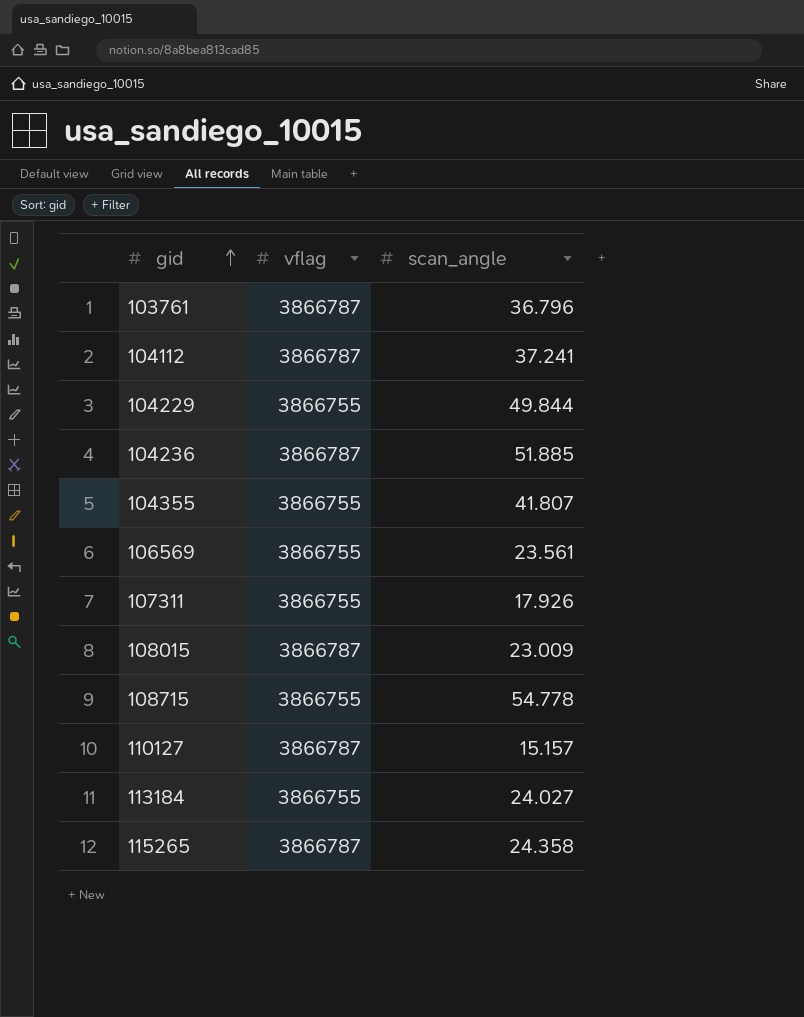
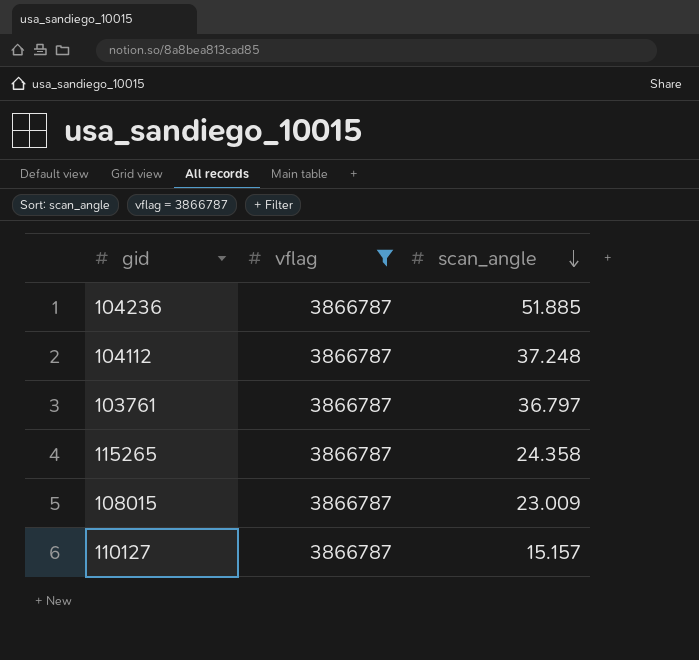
filter: none -> vflag = 3866787
row order: gid ascending -> scan_angle descending
104112 | scan_angle: 37.241 -> 37.248
103761 | scan_angle: 36.796 -> 36.797

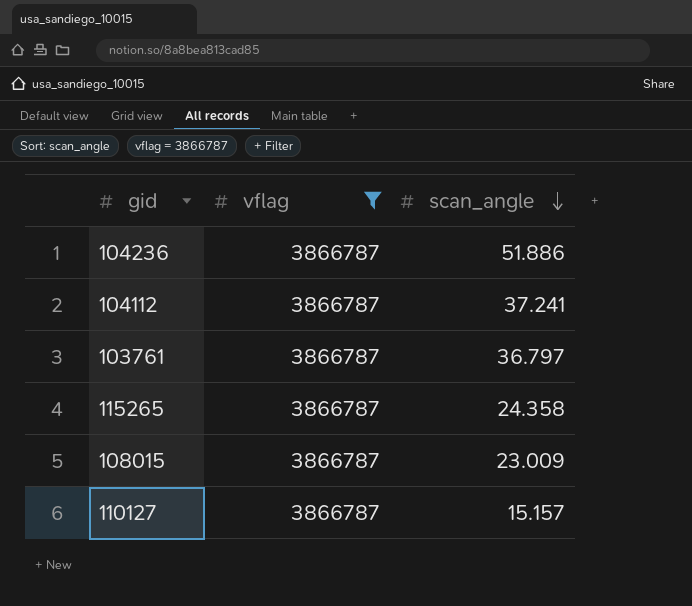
104236 | scan_angle: 51.885 -> 51.886
104112 | scan_angle: 37.248 -> 37.241

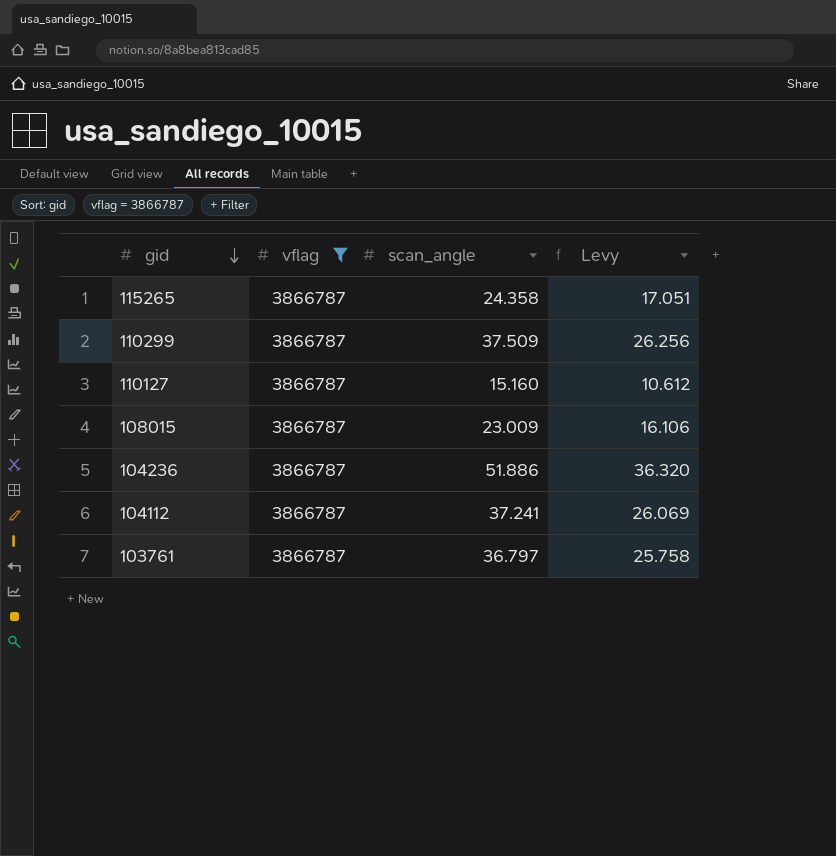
row order: scan_angle descending -> gid descending
column Levy | formula: none -> [scan_angle] * 0.7
row 110299: none -> 3866787 | 37.509 | 26.256
110127 | scan_angle: 15.157 -> 15.160

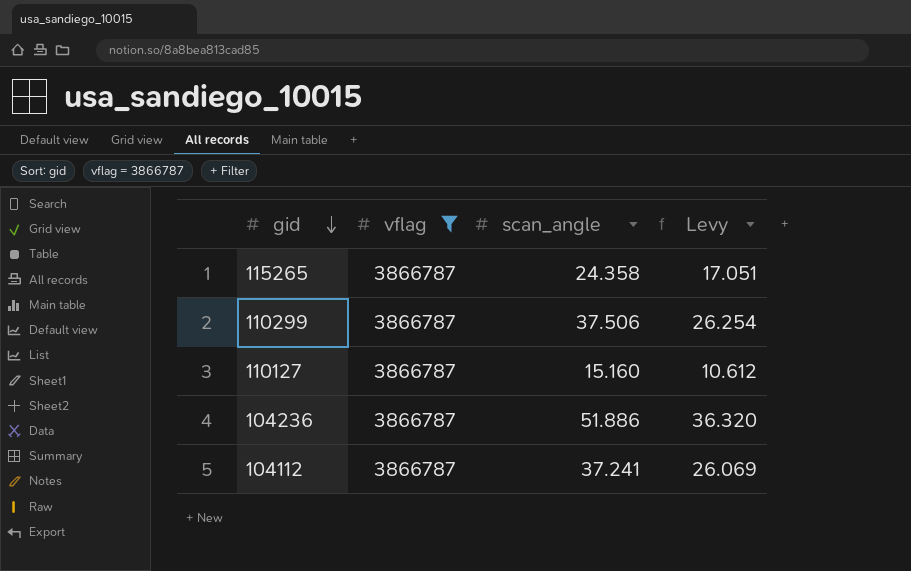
row 108015: 3866787 | 23.009 | 16.106 -> none
row 103761: 3866787 | 36.797 | 25.758 -> none
110299 | scan_angle: 37.509 -> 37.506
110299 | Levy: 26.256 -> 26.254

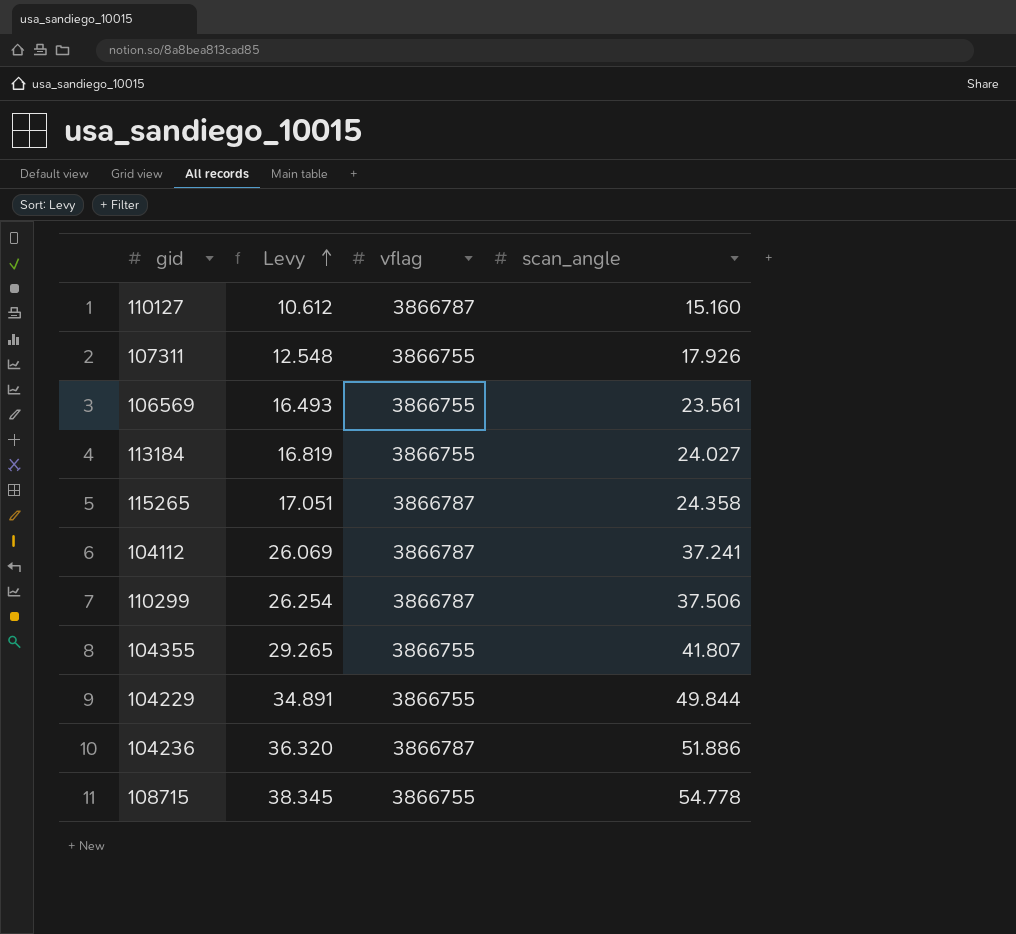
filter: vflag = 3866787 -> none
row order: gid descending -> Levy ascending
column Levy | position: 4 -> 2

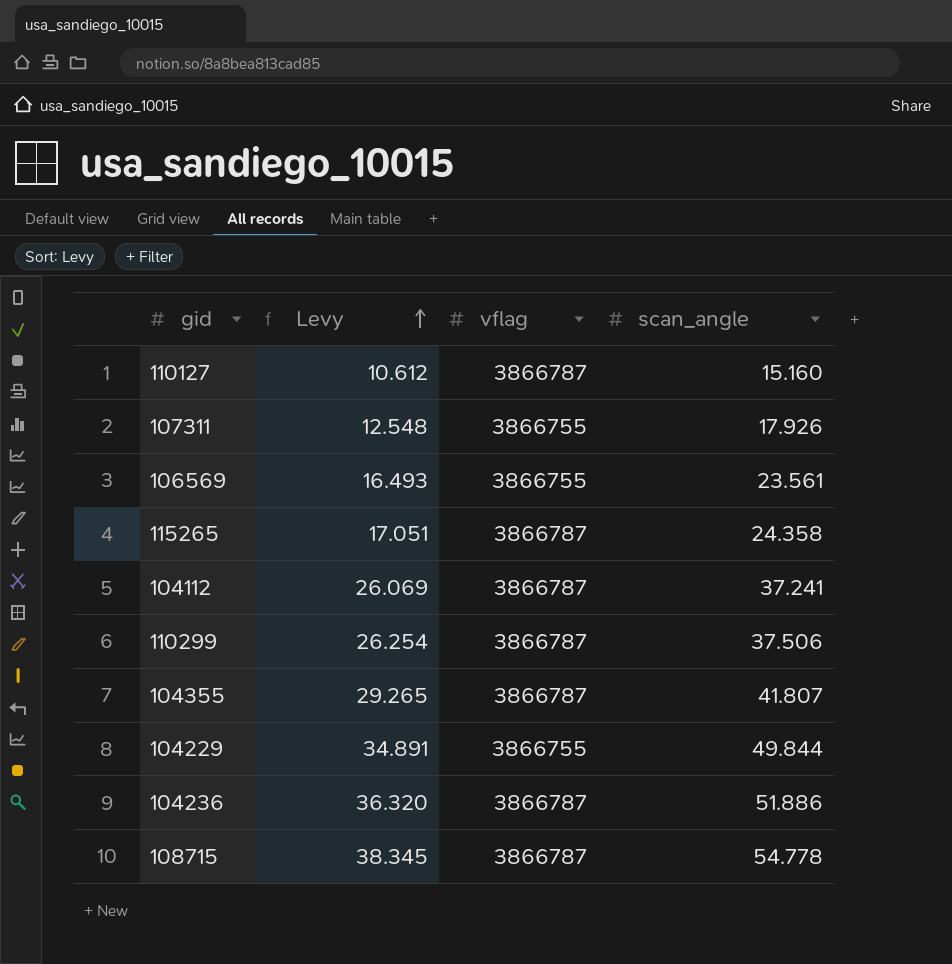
row 113184: 16.819 | 3866755 | 24.027 -> none
104355 | vflag: 3866755 -> 3866787
108715 | vflag: 3866755 -> 3866787

